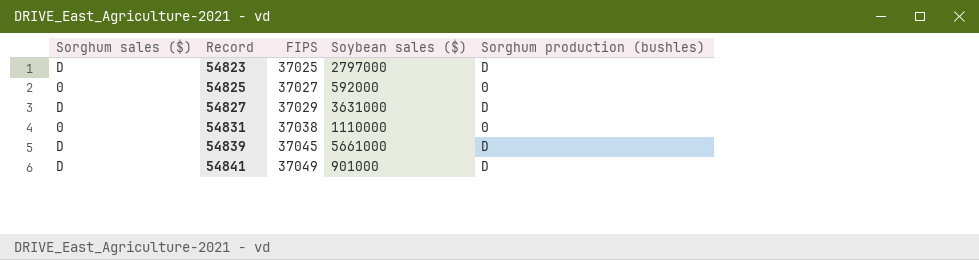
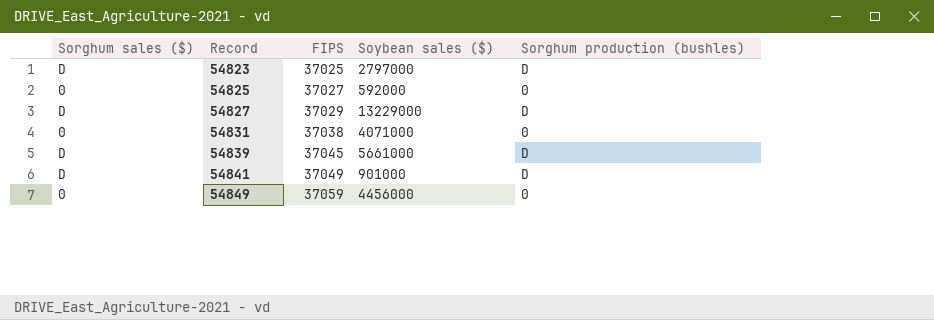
54827 | Soybean sales ($): 3631000 -> 13229000
54831 | Soybean sales ($): 1110000 -> 4071000
row 54849: none -> 0 | 37059 | 4456000 | 0

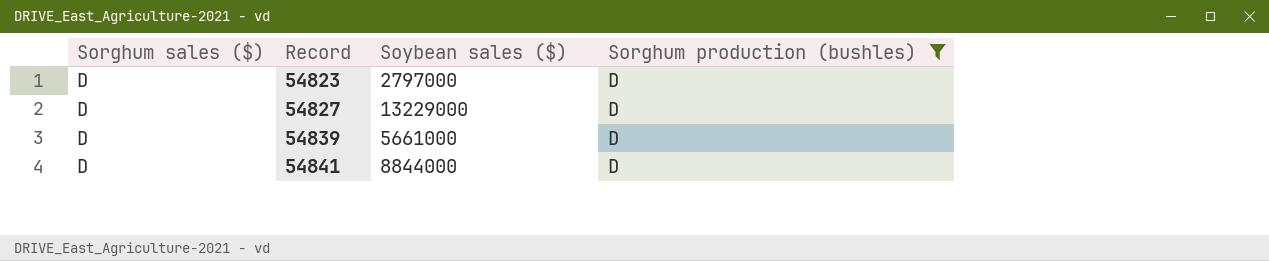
filter: none -> Sorghum production (bushles) = D
column FIPS | position: 3 -> none
54841 | Soybean sales ($): 901000 -> 8844000

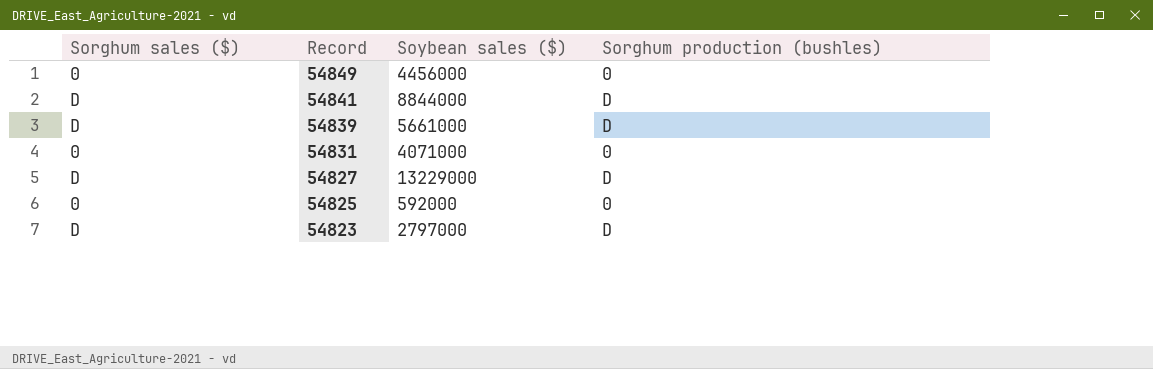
filter: Sorghum production (bushles) = D -> none
row order: Record ascending -> Record descending

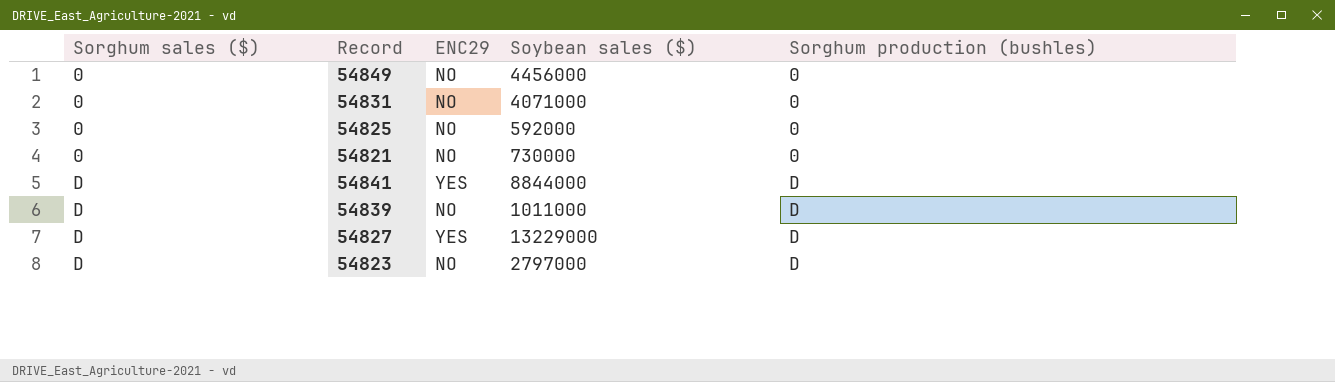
row order: Record descending -> Sorghum sales ($) ascending
column ENC29 | position: none -> 3
row 54821: none -> 0 | NO | 730000 | 0
54839 | Soybean sales ($): 5661000 -> 1011000

